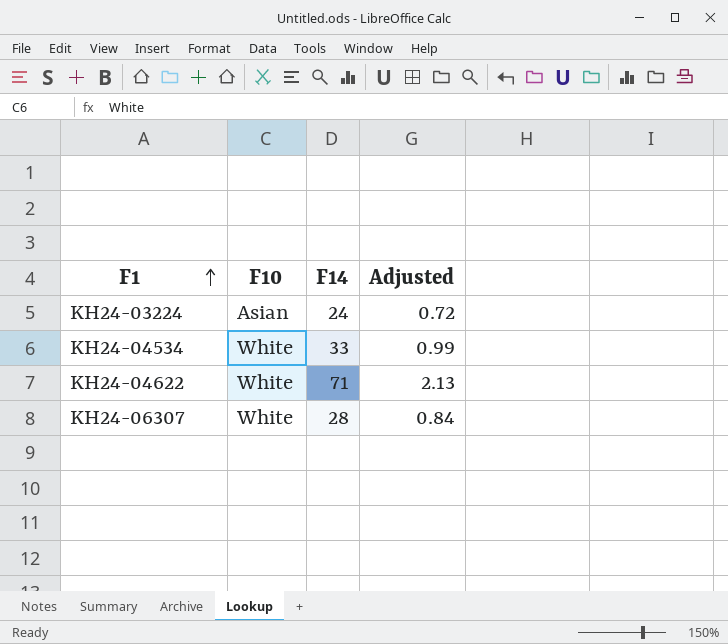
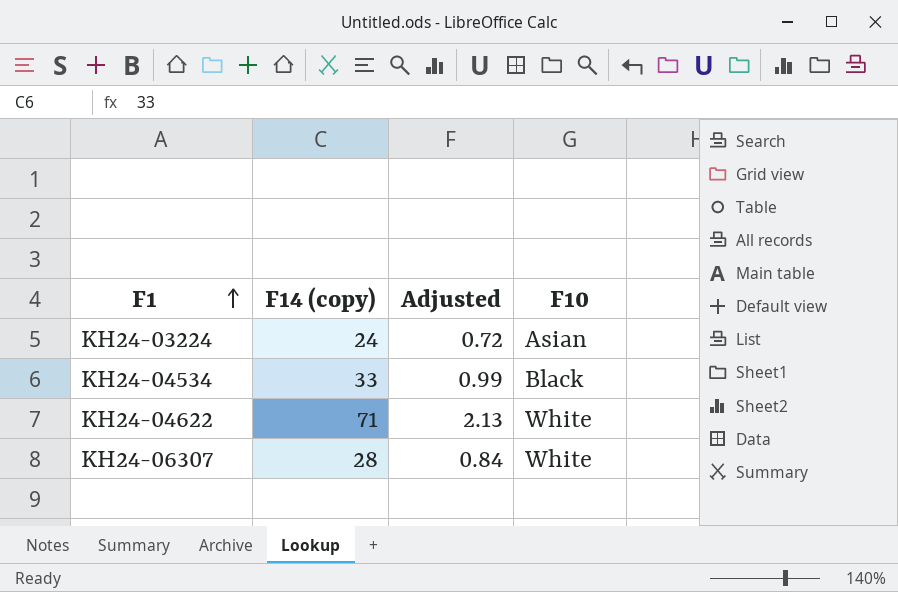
column name: F14 -> F14 (copy)
column F10 | position: 2 -> 4
KH24-04534 | F10: White -> Black

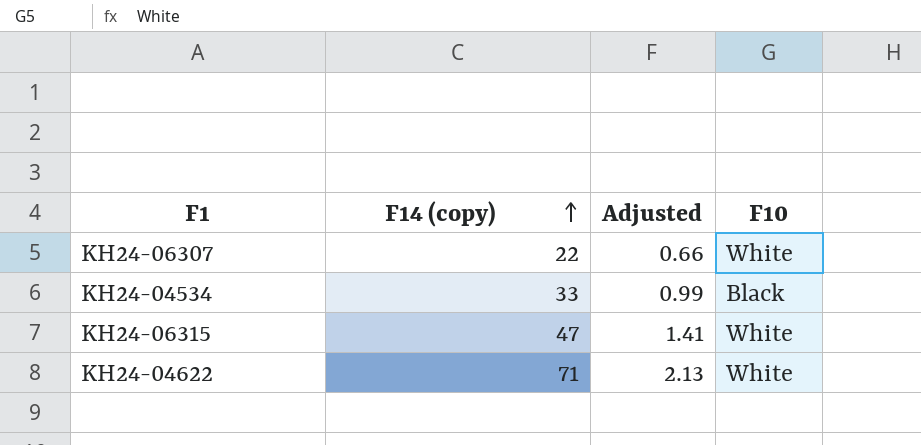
row order: F1 ascending -> F14 (copy) ascending
row KH24-03224: 24 | 0.72 | Asian -> none
KH24-06307 | F14 (copy): 28 -> 22
KH24-06307 | Adjusted: 0.84 -> 0.66
row KH24-06315: none -> 47 | 1.41 | White

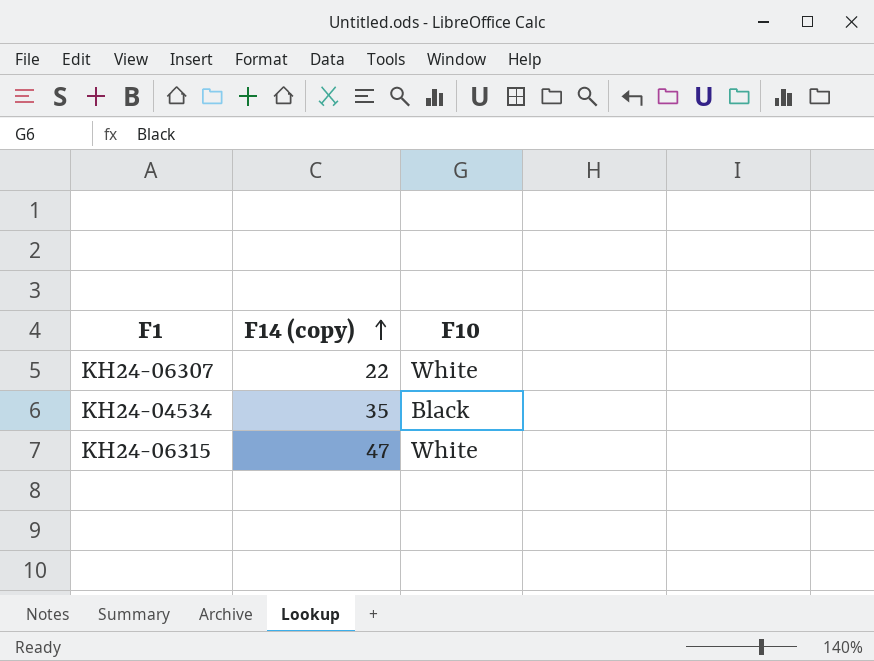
column Adjusted | formula: [F14 (copy)] * 0.03 -> none
row KH24-04622: 71 | 2.13 | White -> none
KH24-04534 | F14 (copy): 33 -> 35

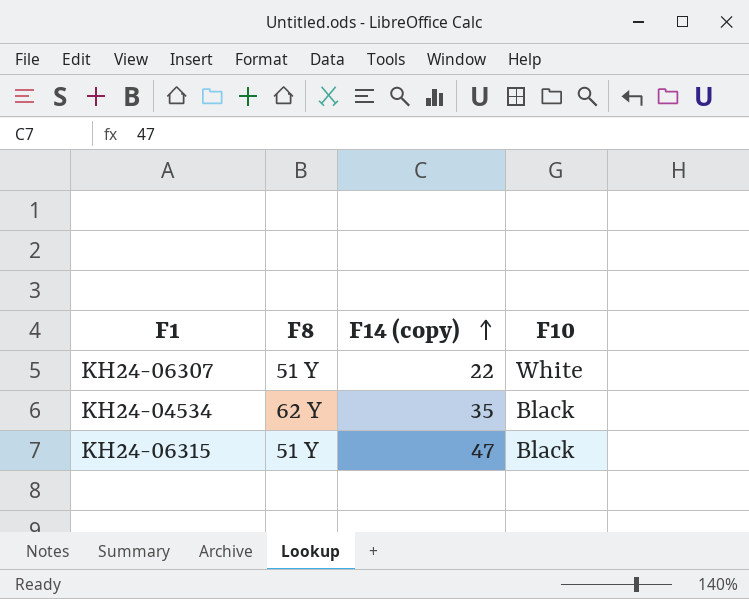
column F8 | position: none -> 2
KH24-06315 | F10: White -> Black

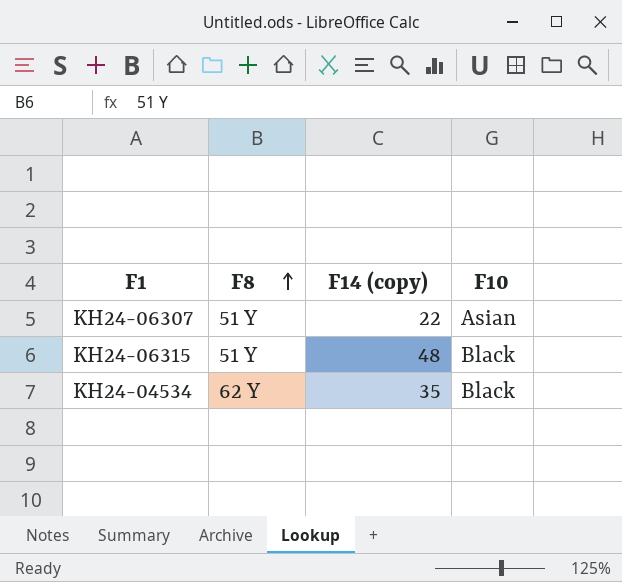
row order: F14 (copy) ascending -> F8 ascending
KH24-06307 | F10: White -> Asian
KH24-06315 | F14 (copy): 47 -> 48

